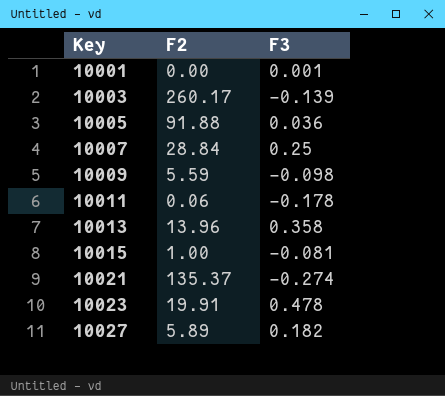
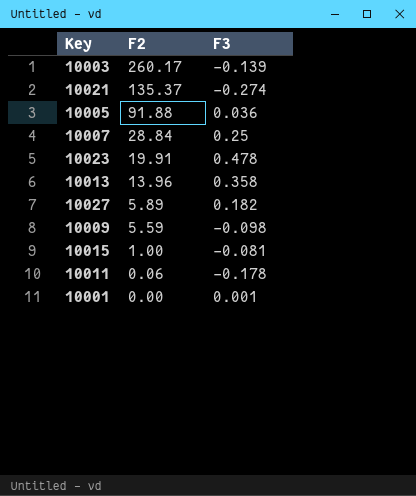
row order: Key ascending -> F2 descending

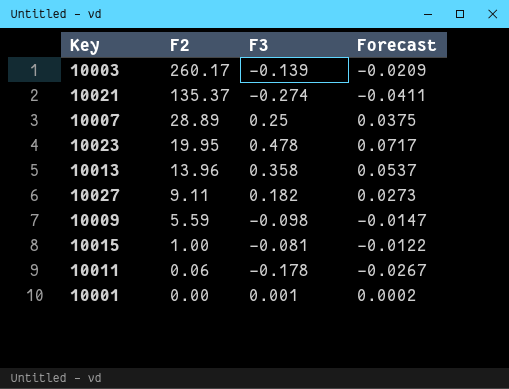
column Forecast | formula: none -> [F3] * 0.15
row 10005: 91.88 | 0.036 -> none
10007 | F2: 28.84 -> 28.89
10023 | F2: 19.91 -> 19.95
10027 | F2: 5.89 -> 9.11

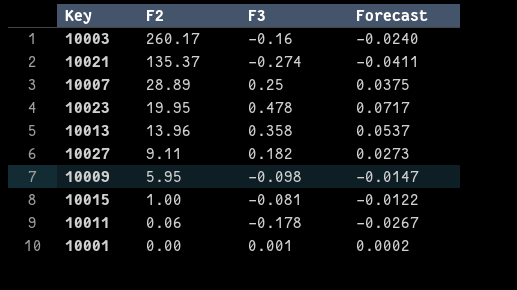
10003 | F3: -0.139 -> -0.16
10003 | Forecast: -0.0209 -> -0.0240
10009 | F2: 5.59 -> 5.95

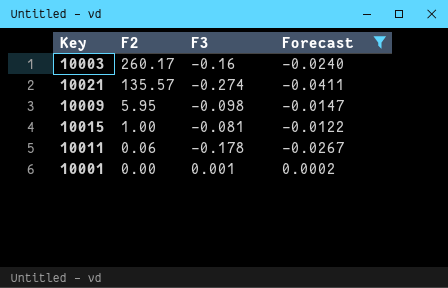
filter: none -> Forecast <= 0.0002
10021 | F2: 135.37 -> 135.57

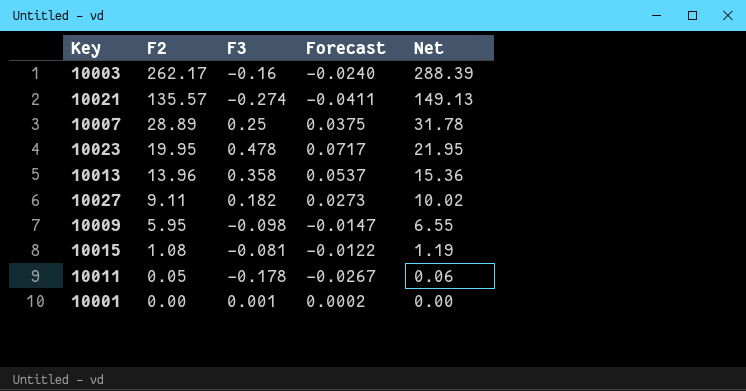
filter: Forecast <= 0.0002 -> none
column Net | formula: none -> [F2] * 1.1
10003 | F2: 260.17 -> 262.17
10015 | F2: 1.00 -> 1.08
10011 | F2: 0.06 -> 0.05

